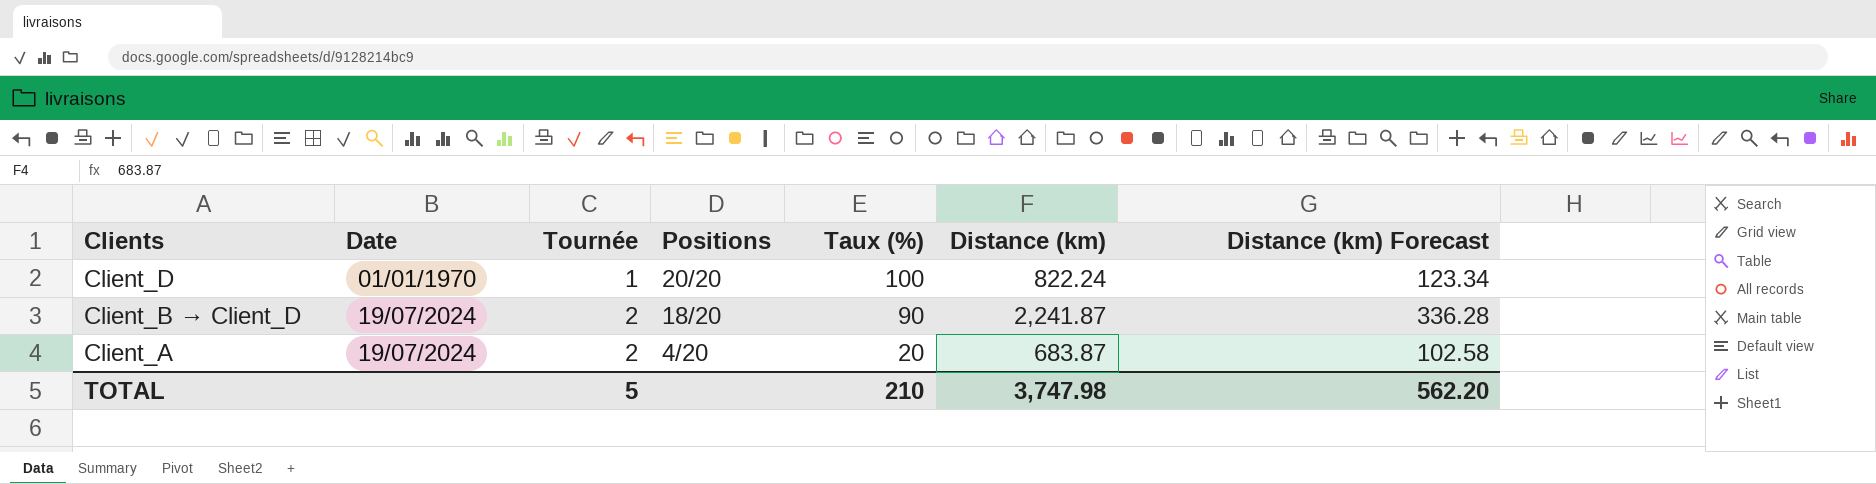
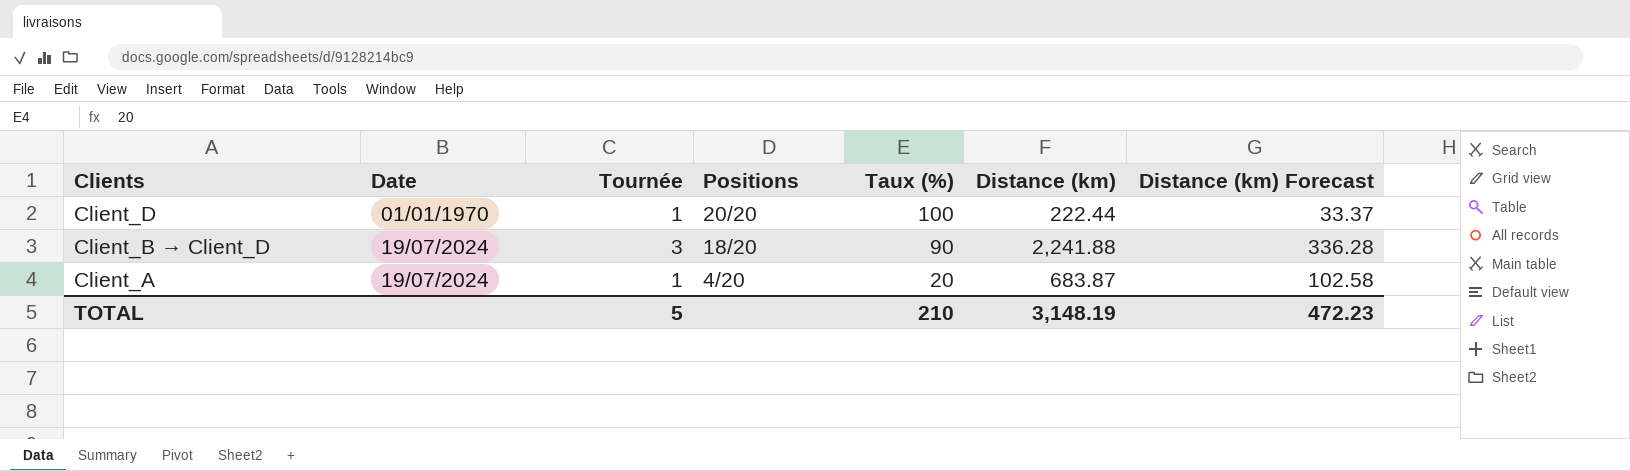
Client_D | Distance (km): 822.24 -> 222.44
Client_D | Distance (km) Forecast: 123.34 -> 33.37
Client_B → Client_D | Tournée: 2 -> 3
Client_B → Client_D | Distance (km): 2,241.87 -> 2,241.88
Client_A | Tournée: 2 -> 1
TOTAL | Distance (km): 3,747.98 -> 3,148.19
TOTAL | Distance (km) Forecast: 562.20 -> 472.23

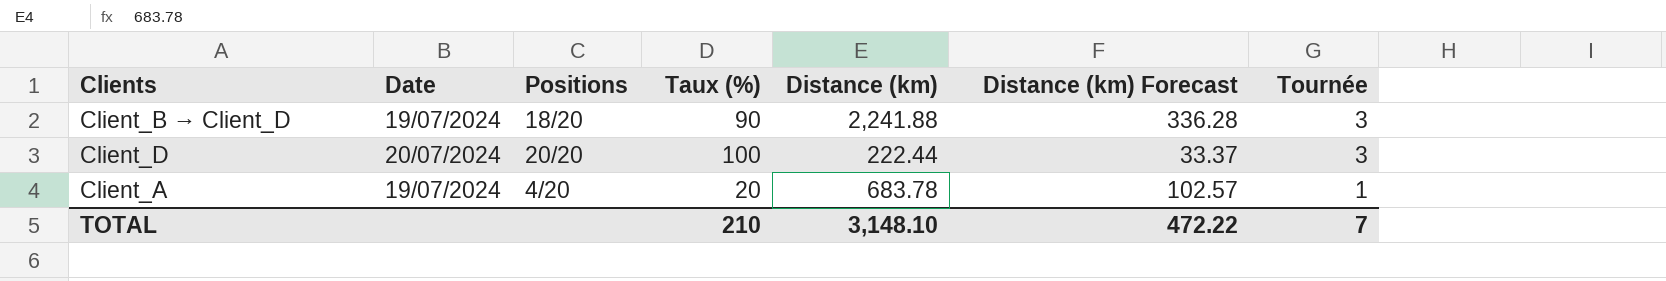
row order: Clients descending -> Tournée descending
column Tournée | position: 3 -> 7
Client_D | Date: 01/01/1970 -> 20/07/2024
Client_D | Tournée: 1 -> 3
Client_A | Distance (km): 683.87 -> 683.78
Client_A | Distance (km) Forecast: 102.58 -> 102.57
TOTAL | Distance (km): 3,148.19 -> 3,148.10
TOTAL | Distance (km) Forecast: 472.23 -> 472.22
TOTAL | Tournée: 5 -> 7

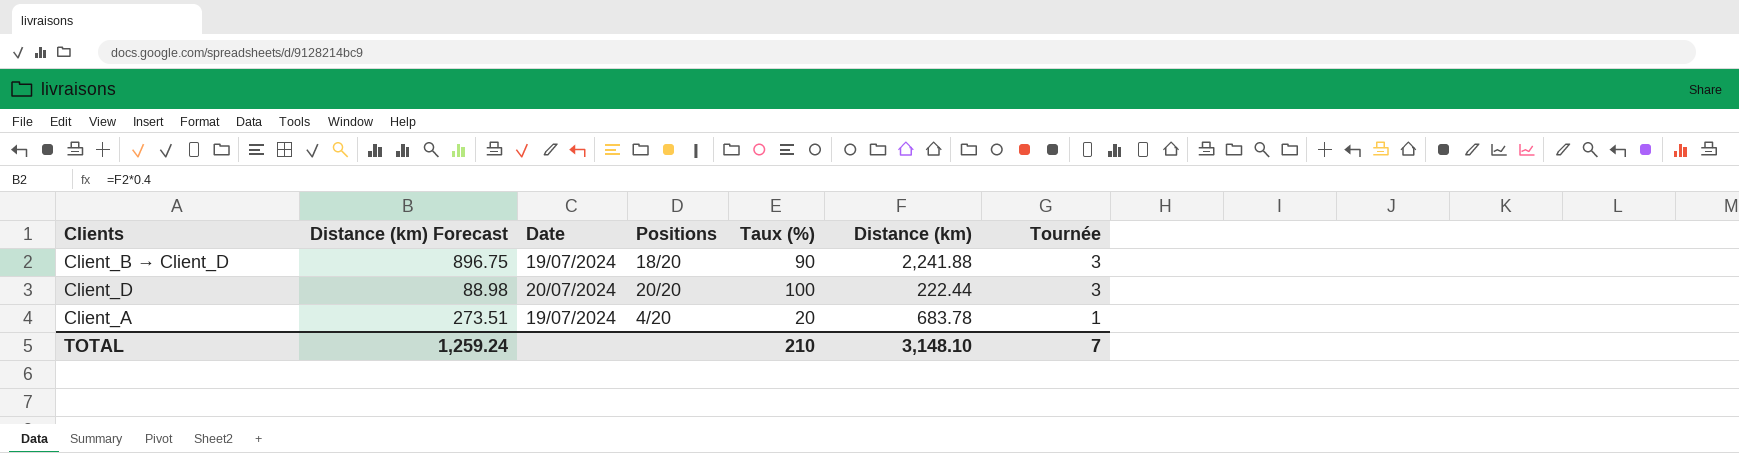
column Distance (km) Forecast | formula: [Distance (km)] * 0.15 -> [Distance (km)] * 0.4
column Distance (km) Forecast | position: 6 -> 2
TOTAL | Distance (km) Forecast: 472.22 -> 1,259.24

